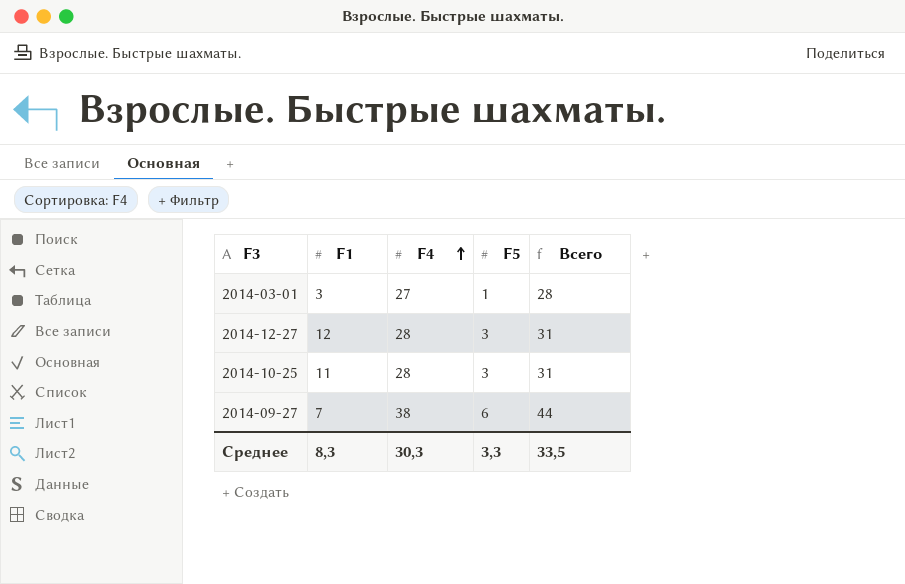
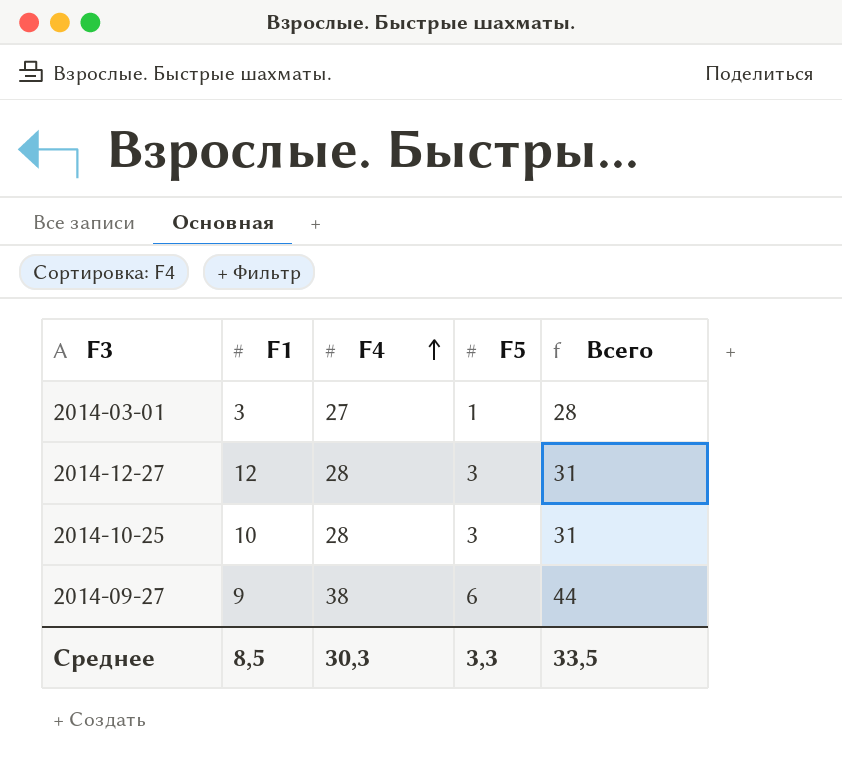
2014-10-25 | F1: 11 -> 10
2014-09-27 | F1: 7 -> 9
Среднее | F1: 8,3 -> 8,5

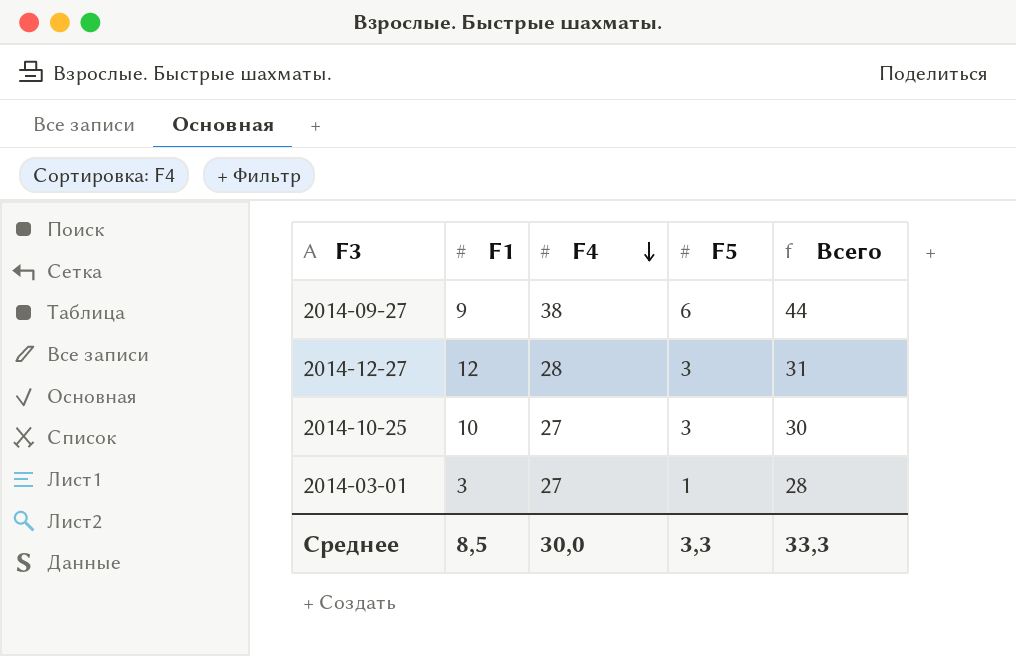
row order: F4 ascending -> F4 descending
2014-10-25 | F4: 28 -> 27
2014-10-25 | Всего: 31 -> 30
Среднее | F4: 30,3 -> 30,0
Среднее | Всего: 33,5 -> 33,3

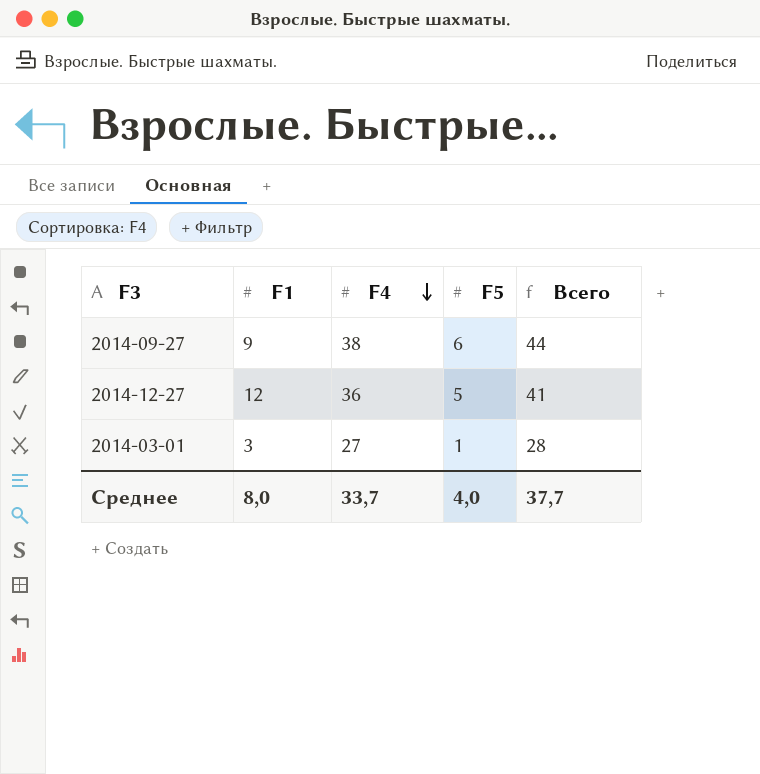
row 2014-10-25: 10 | 27 | 3 | 30 -> none
2014-12-27 | F4: 28 -> 36
2014-12-27 | F5: 3 -> 5
2014-12-27 | Всего: 31 -> 41
Среднее | F1: 8,5 -> 8,0
Среднее | F4: 30,0 -> 33,7
Среднее | F5: 3,3 -> 4,0
Среднее | Всего: 33,3 -> 37,7

